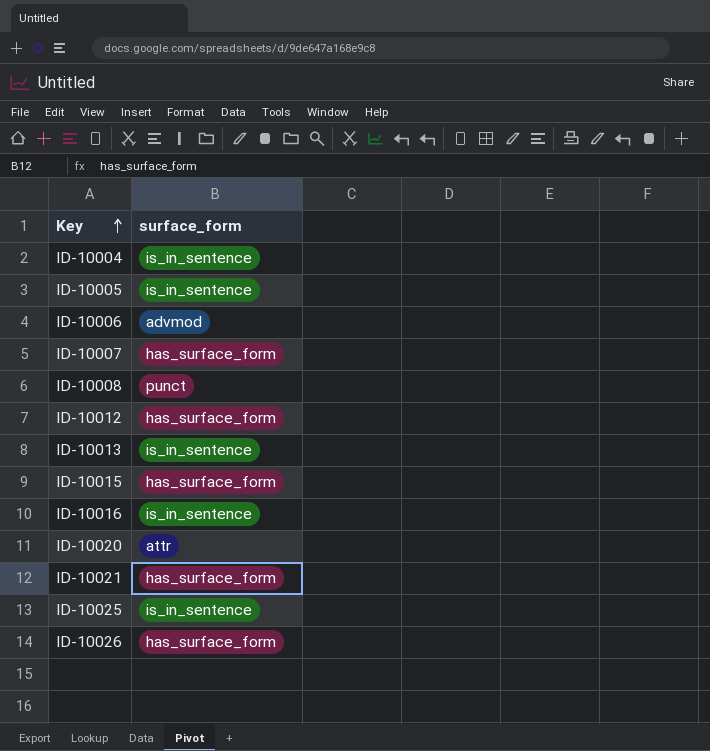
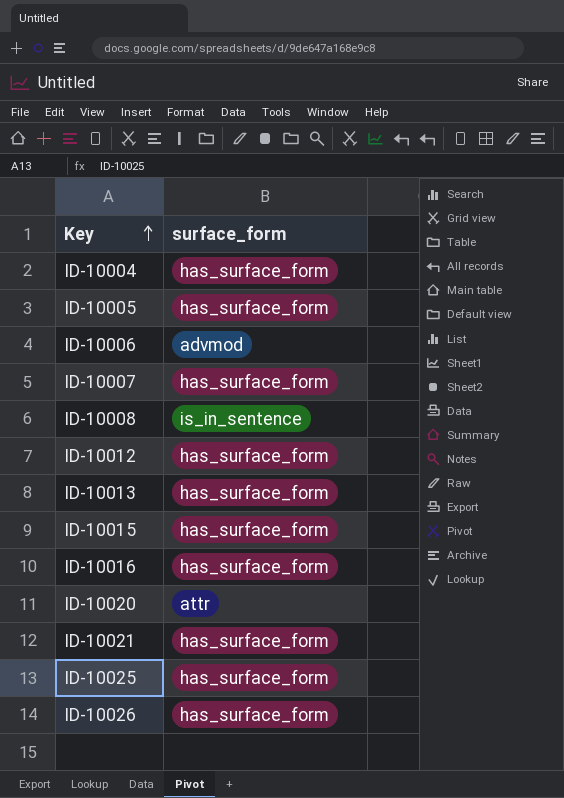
ID-10004 | surface_form: is_in_sentence -> has_surface_form
ID-10005 | surface_form: is_in_sentence -> has_surface_form
ID-10008 | surface_form: punct -> is_in_sentence
ID-10013 | surface_form: is_in_sentence -> has_surface_form
ID-10016 | surface_form: is_in_sentence -> has_surface_form
ID-10025 | surface_form: is_in_sentence -> has_surface_form

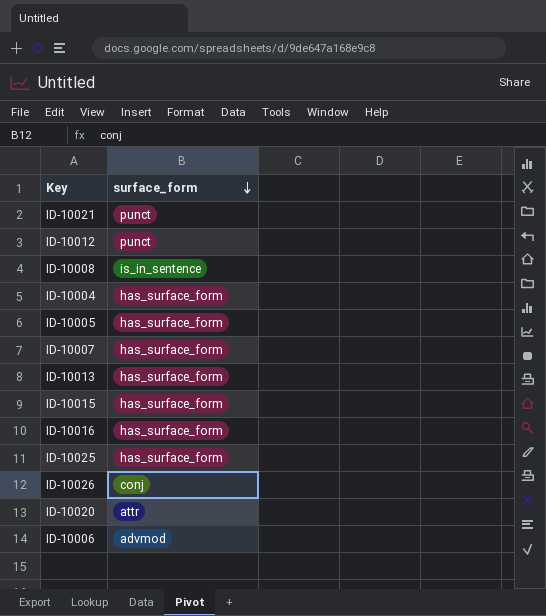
row order: Key ascending -> surface_form descending
ID-10021 | surface_form: has_surface_form -> punct
ID-10012 | surface_form: has_surface_form -> punct
ID-10026 | surface_form: has_surface_form -> conj

